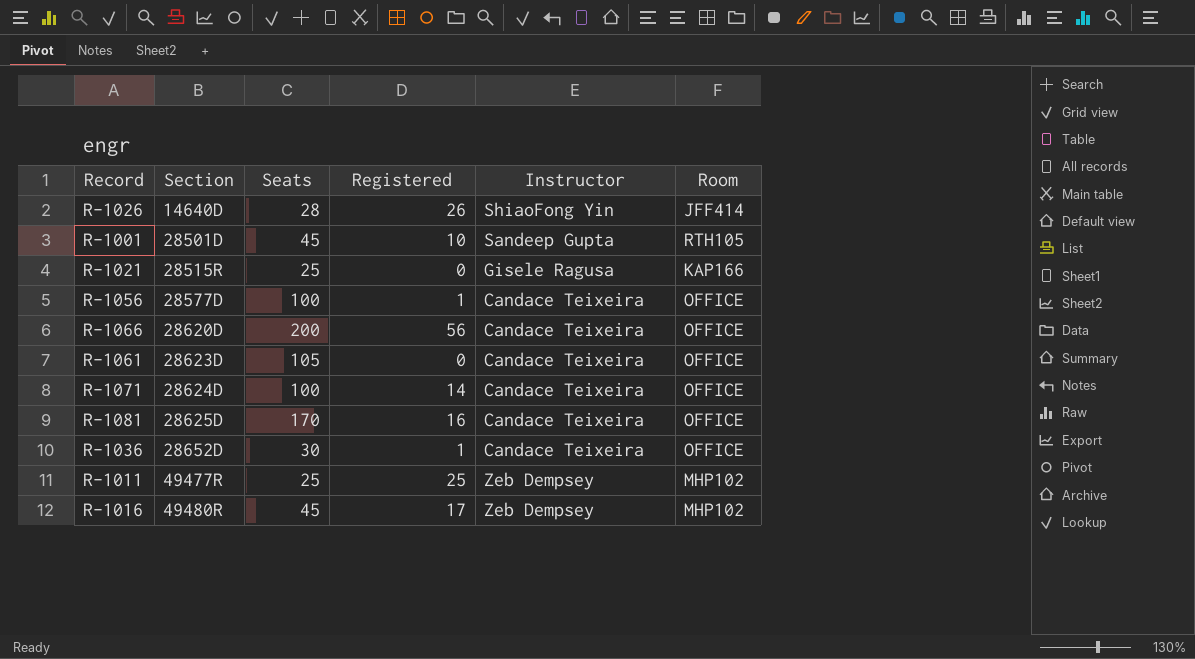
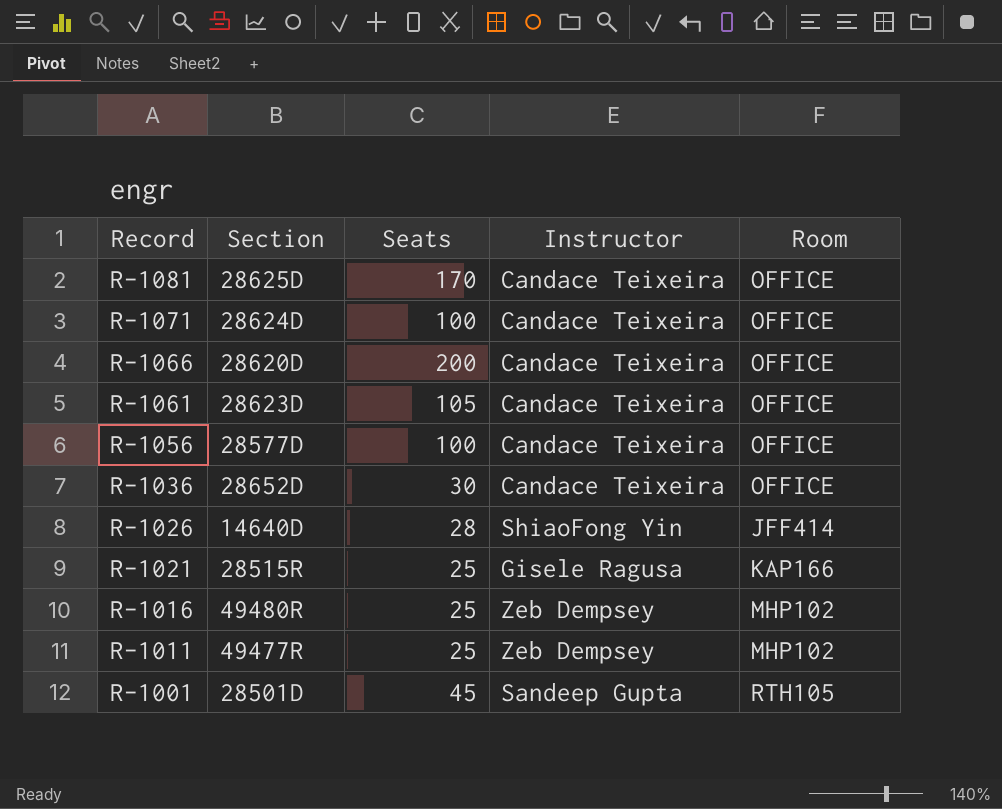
row order: Section ascending -> Record descending
column Registered | position: 4 -> none
R-1016 | Seats: 45 -> 25

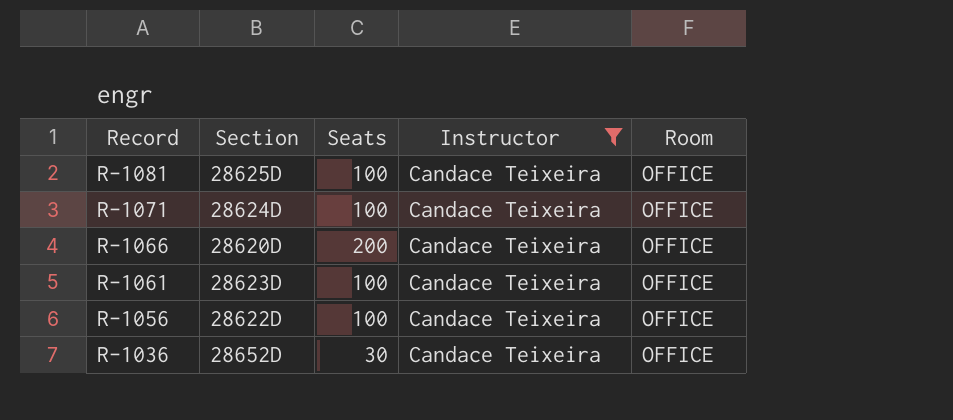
filter: none -> Instructor = Candace Teixeira
R-1081 | Seats: 170 -> 100
R-1061 | Seats: 105 -> 100
R-1056 | Section: 28577D -> 28622D

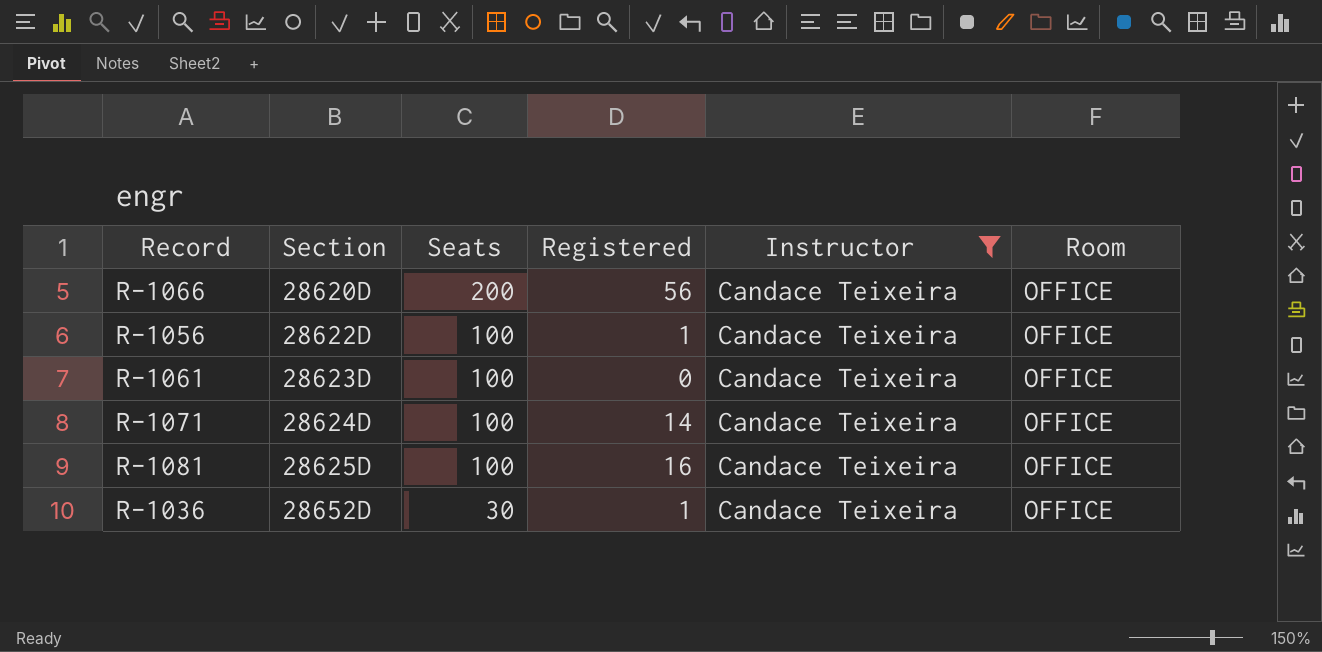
row order: Record descending -> Section ascending
column Registered | position: none -> 4

